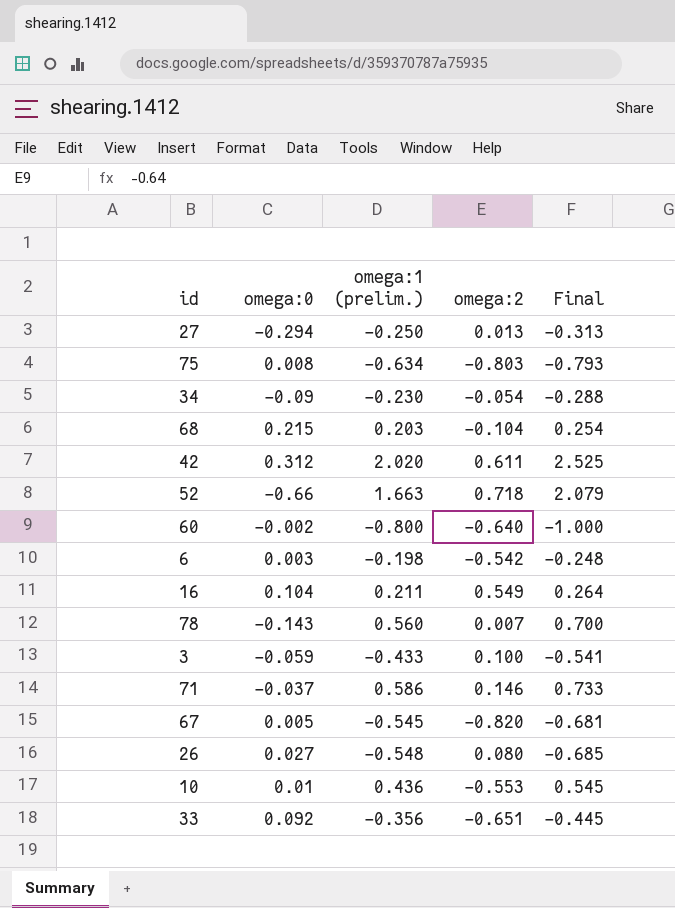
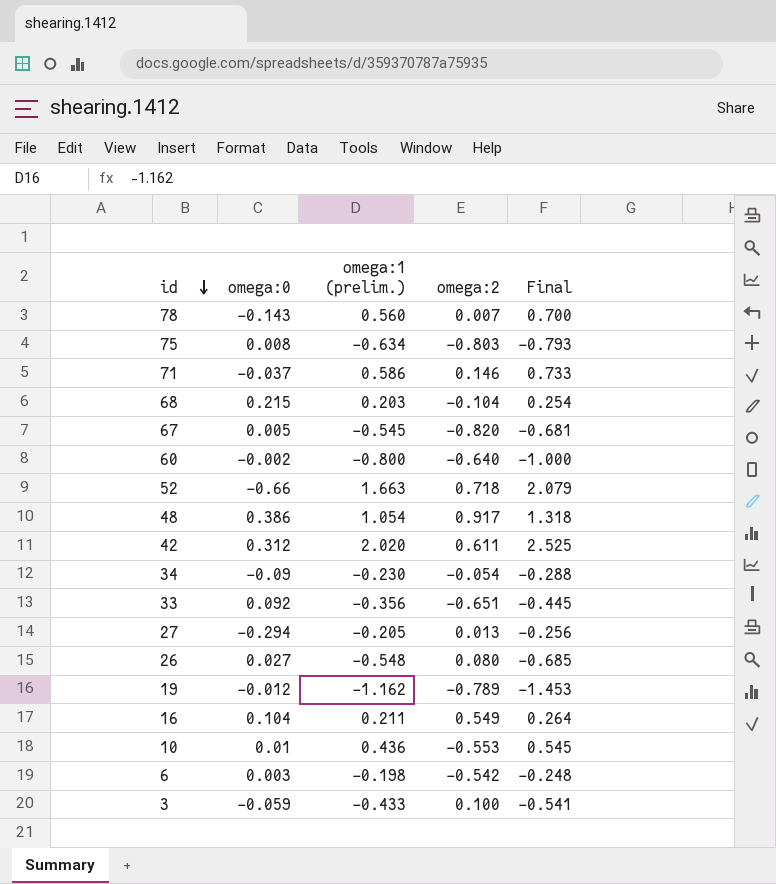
row order: none -> id descending
row 48: none -> 0.386 | 1.054 | 0.917 | 1.318
27 | omega:1 (prelim.): -0.250 -> -0.205
27 | Final: -0.313 -> -0.256
row 19: none -> -0.012 | -1.162 | -0.789 | -1.453

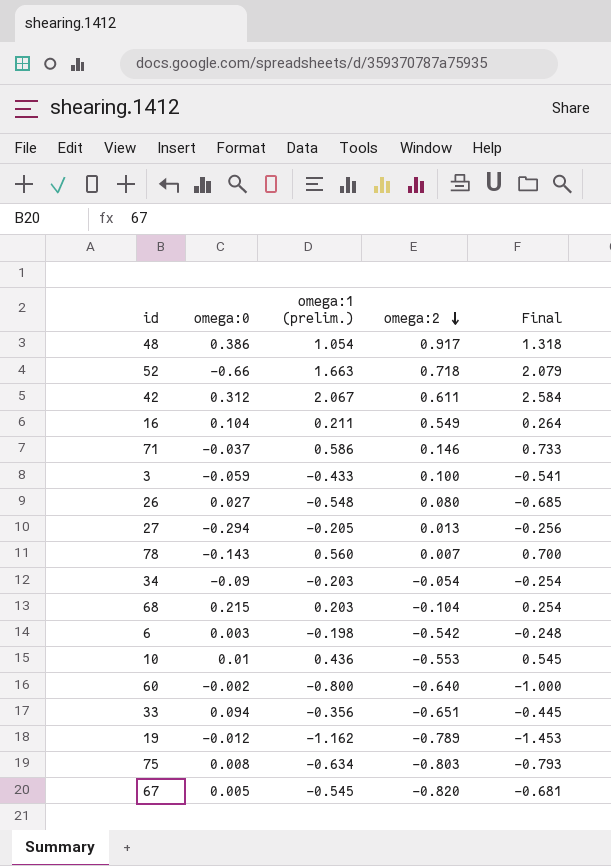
row order: id descending -> omega:2 descending
42 | omega:1 (prelim.): 2.020 -> 2.067
42 | Final: 2.525 -> 2.584
34 | omega:1 (prelim.): -0.230 -> -0.203
34 | Final: -0.288 -> -0.254
33 | omega:0: 0.092 -> 0.094

